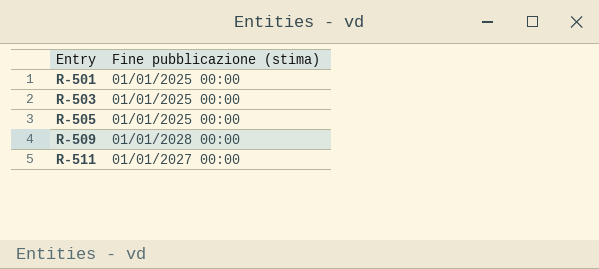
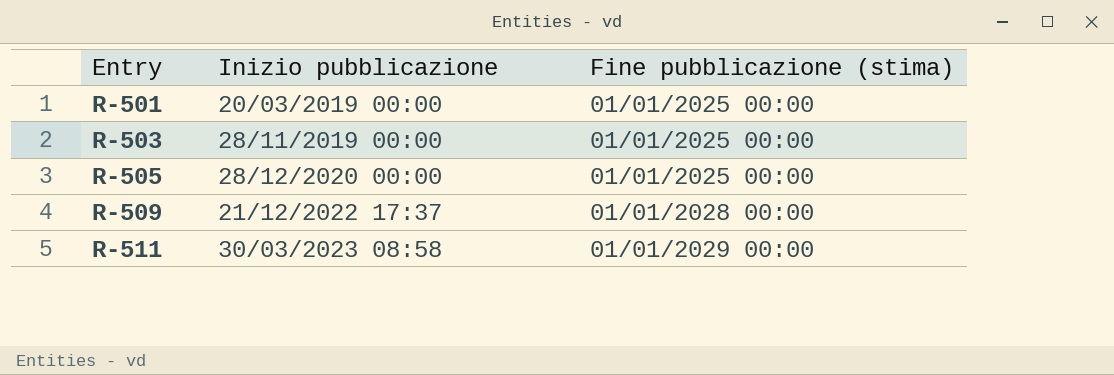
column Inizio pubblicazione | position: none -> 2
R-511 | Fine pubblicazione (stima): 01/01/2027 00:00 -> 01/01/2029 00:00

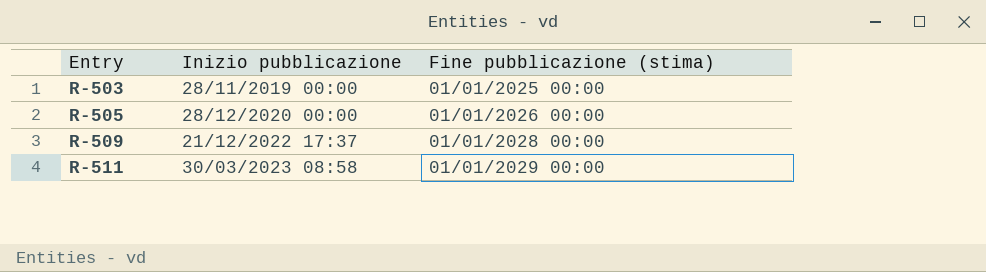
row R-501: 20/03/2019 00:00 | 01/01/2025 00:00 -> none
R-505 | Fine pubblicazione (stima): 01/01/2025 00:00 -> 01/01/2026 00:00

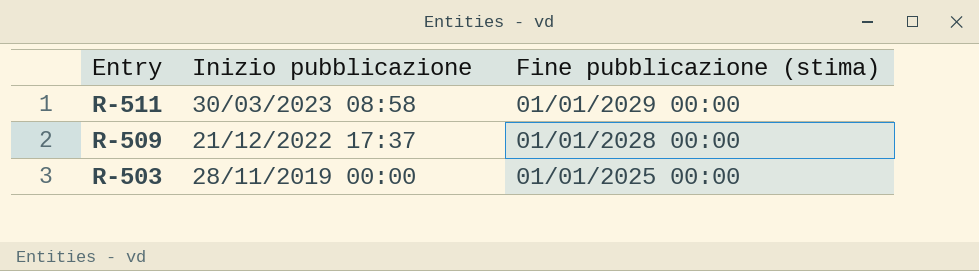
row order: Entry ascending -> Entry descending
row R-505: 28/12/2020 00:00 | 01/01/2026 00:00 -> none

